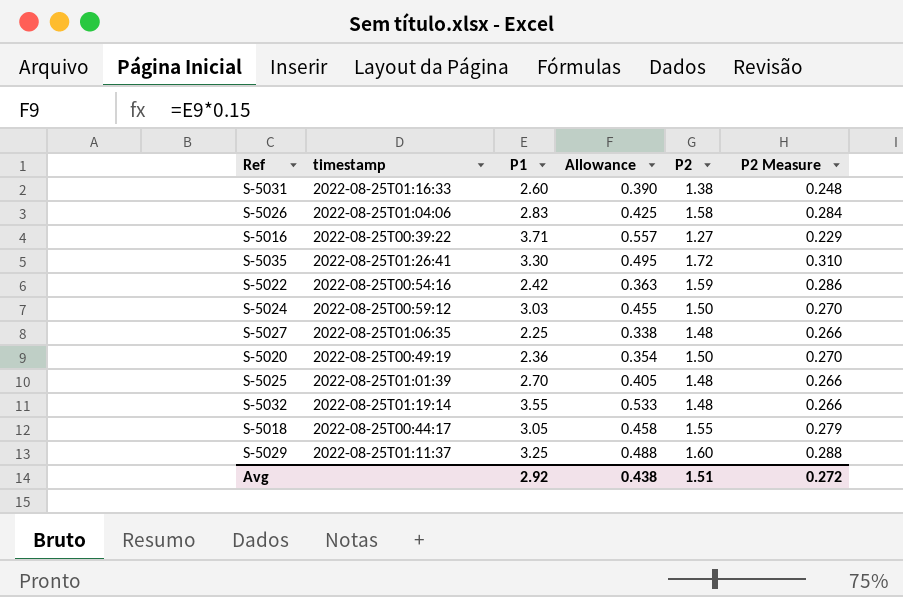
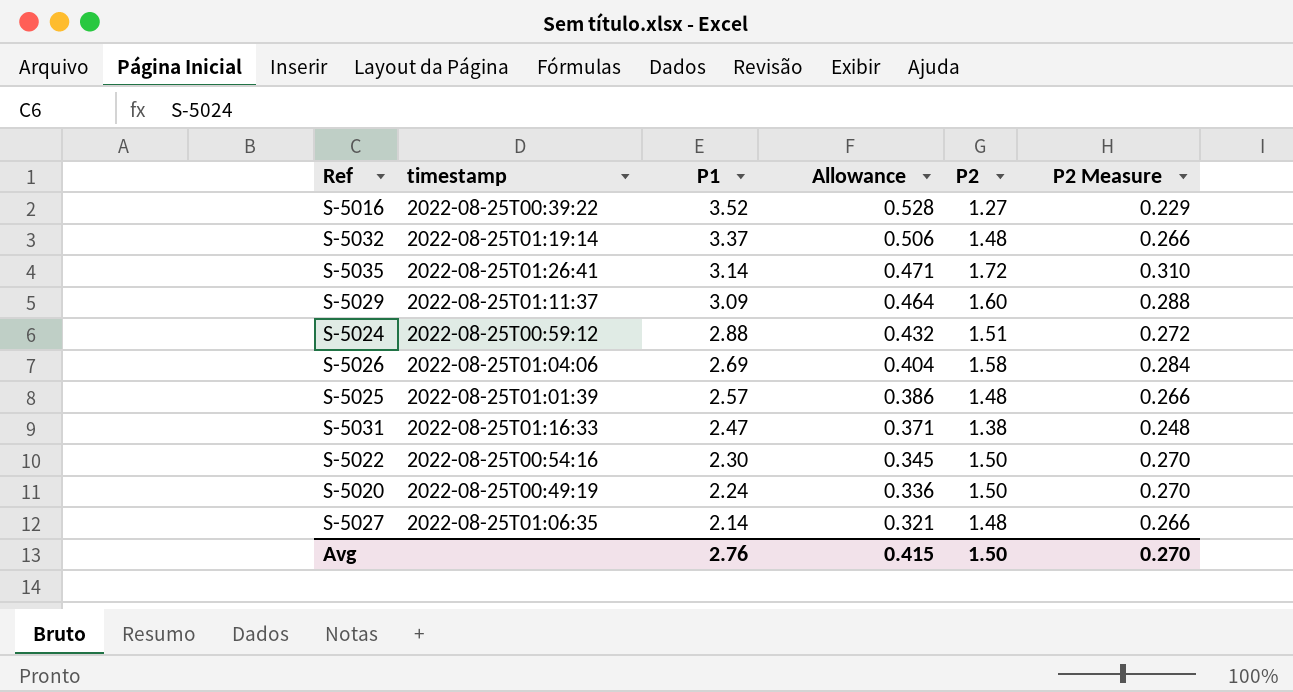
row order: none -> P1 descending
row S-5018: 2022-08-25T00:44:17 | 3.05 | 0.458 | 1.55 | 0.279 -> none
S-5016 | P1: 3.71 -> 3.52
S-5016 | Allowance: 0.557 -> 0.528
S-5032 | P1: 3.55 -> 3.37
S-5032 | Allowance: 0.533 -> 0.506
S-5035 | P1: 3.30 -> 3.14
S-5035 | Allowance: 0.495 -> 0.471
S-5029 | P1: 3.25 -> 3.09
S-5029 | Allowance: 0.488 -> 0.464
S-5024 | P1: 3.03 -> 2.88
S-5024 | Allowance: 0.455 -> 0.432
S-5024 | P2: 1.50 -> 1.51
S-5024 | P2 Measure: 0.270 -> 0.272
S-5026 | P1: 2.83 -> 2.69
S-5026 | Allowance: 0.425 -> 0.404
S-5025 | P1: 2.70 -> 2.57
S-5025 | Allowance: 0.405 -> 0.386
S-5031 | P1: 2.60 -> 2.47
S-5031 | Allowance: 0.390 -> 0.371
S-5022 | P1: 2.42 -> 2.30
S-5022 | Allowance: 0.363 -> 0.345
S-5022 | P2: 1.59 -> 1.50
S-5022 | P2 Measure: 0.286 -> 0.270
S-5020 | P1: 2.36 -> 2.24
S-5020 | Allowance: 0.354 -> 0.336
S-5027 | P1: 2.25 -> 2.14
S-5027 | Allowance: 0.338 -> 0.321
Avg | P1: 2.92 -> 2.76
Avg | Allowance: 0.438 -> 0.415
Avg | P2: 1.51 -> 1.50
Avg | P2 Measure: 0.272 -> 0.270

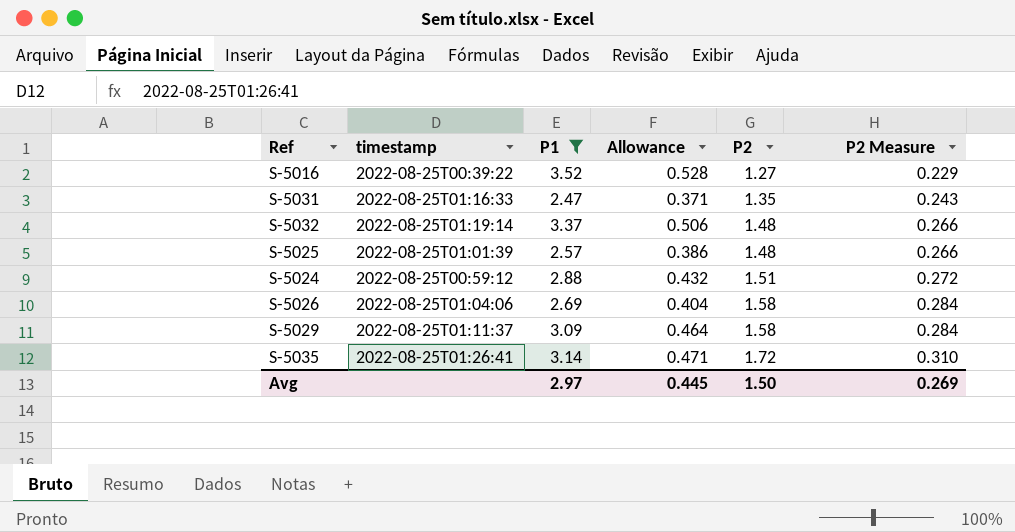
filter: none -> P1 >= 2.47
row order: P1 descending -> P2 ascending
S-5031 | P2: 1.38 -> 1.35
S-5031 | P2 Measure: 0.248 -> 0.243
S-5029 | P2: 1.60 -> 1.58
S-5029 | P2 Measure: 0.288 -> 0.284
Avg | P1: 2.76 -> 2.97
Avg | Allowance: 0.415 -> 0.445
Avg | P2 Measure: 0.270 -> 0.269

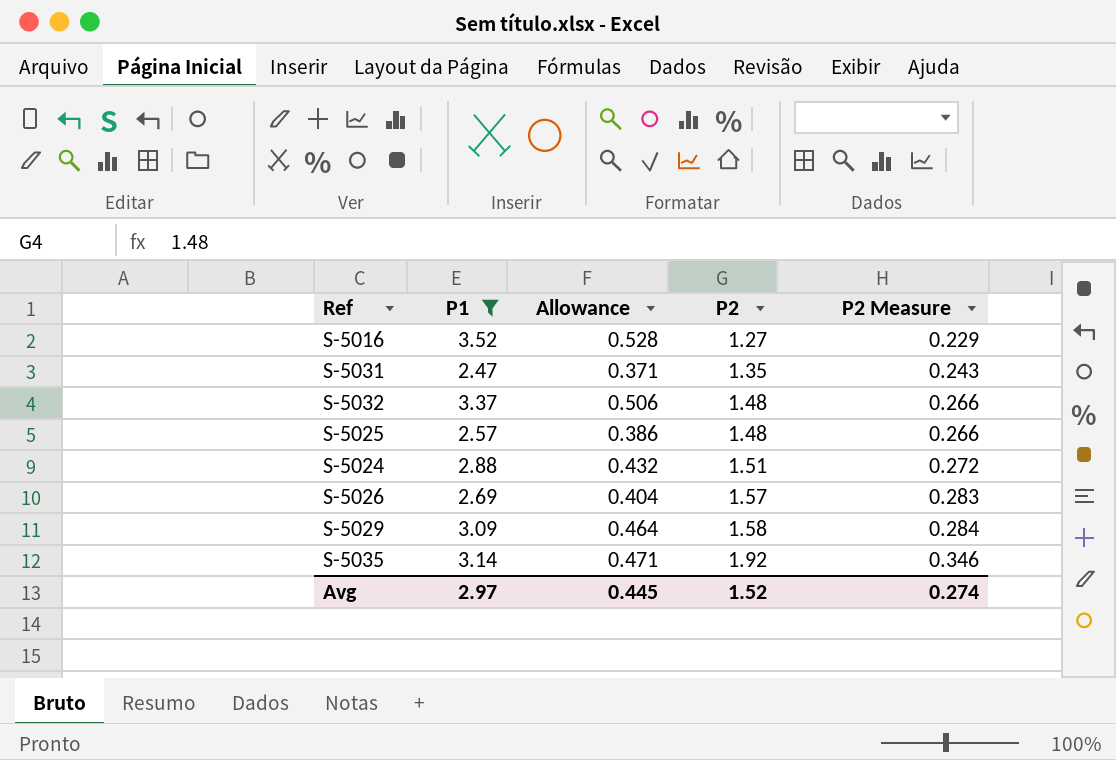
column timestamp | position: 2 -> none
S-5026 | P2: 1.58 -> 1.57
S-5026 | P2 Measure: 0.284 -> 0.283
S-5035 | P2: 1.72 -> 1.92
S-5035 | P2 Measure: 0.310 -> 0.346
Avg | P2: 1.50 -> 1.52
Avg | P2 Measure: 0.269 -> 0.274

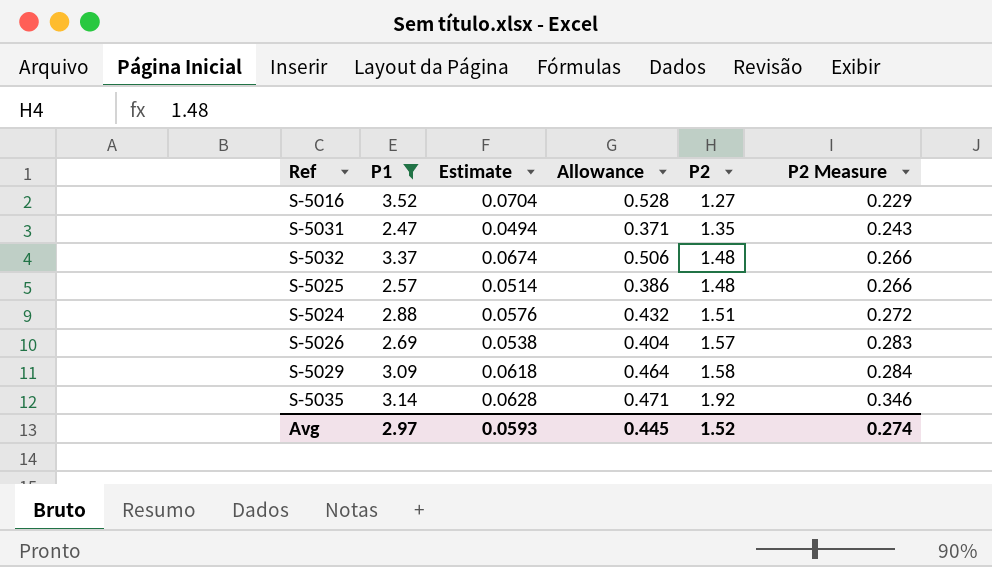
column Estimate | formula: none -> [P1] * 0.02

